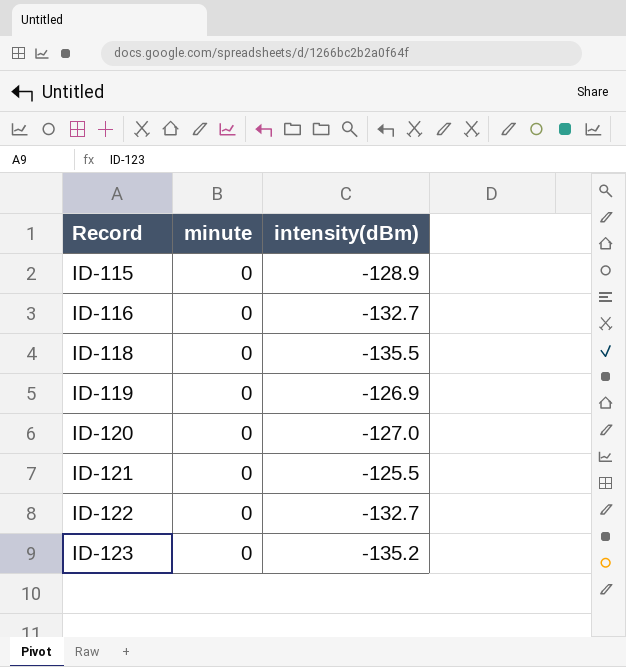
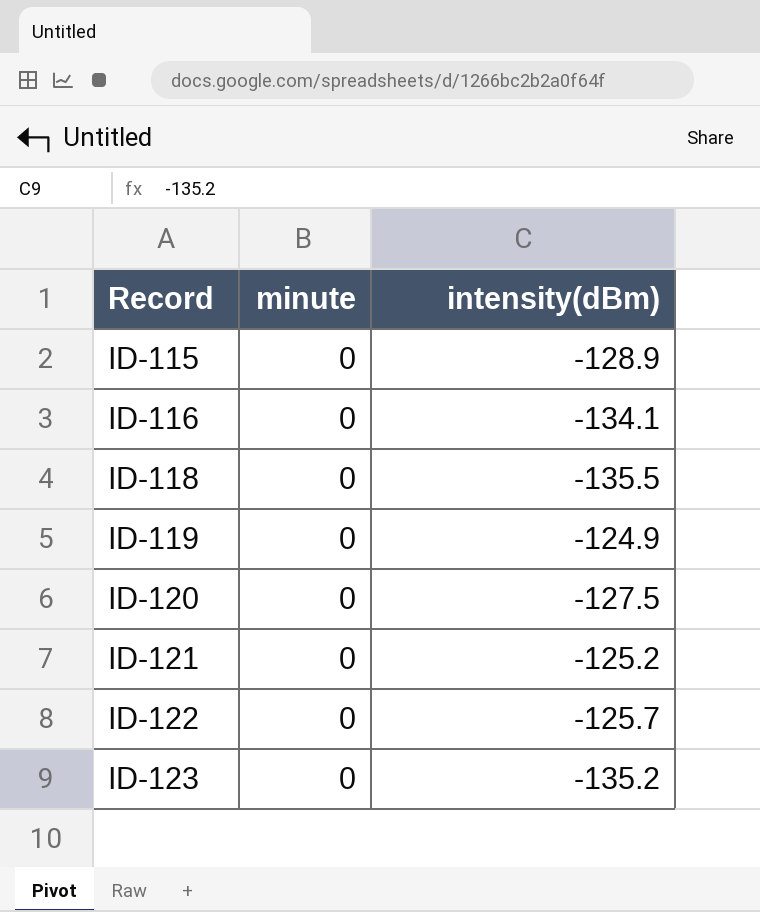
ID-116 | intensity(dBm): -132.7 -> -134.1
ID-119 | intensity(dBm): -126.9 -> -124.9
ID-120 | intensity(dBm): -127.0 -> -127.5
ID-121 | intensity(dBm): -125.5 -> -125.2
ID-122 | intensity(dBm): -132.7 -> -125.7

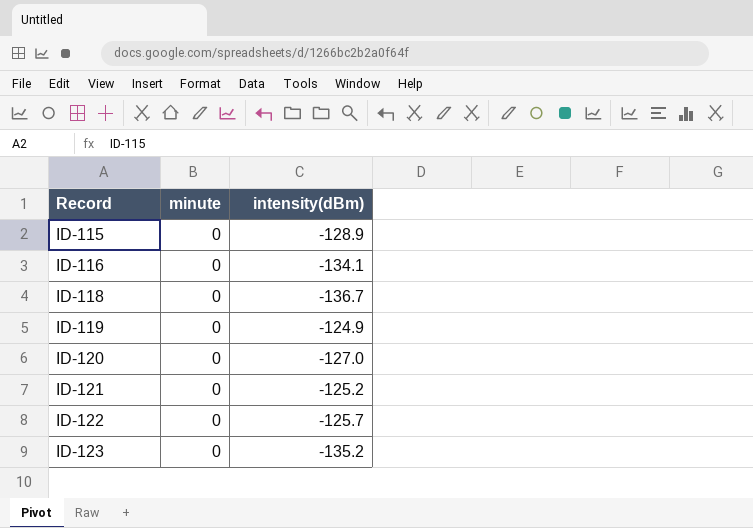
ID-118 | intensity(dBm): -135.5 -> -136.7
ID-120 | intensity(dBm): -127.5 -> -127.0

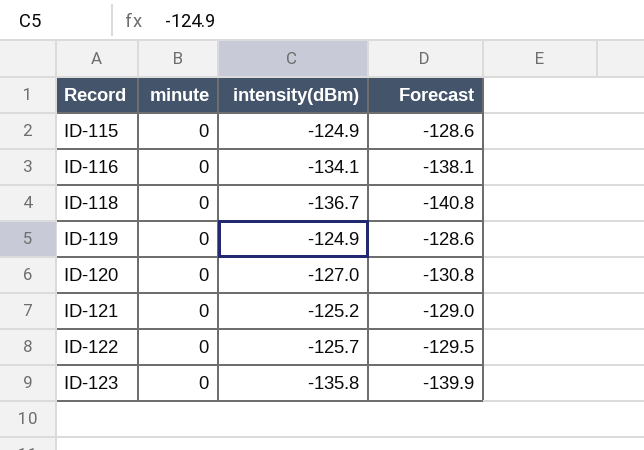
column Forecast | formula: none -> [intensity(dBm)] * 1.03
ID-115 | intensity(dBm): -128.9 -> -124.9
ID-123 | intensity(dBm): -135.2 -> -135.8

